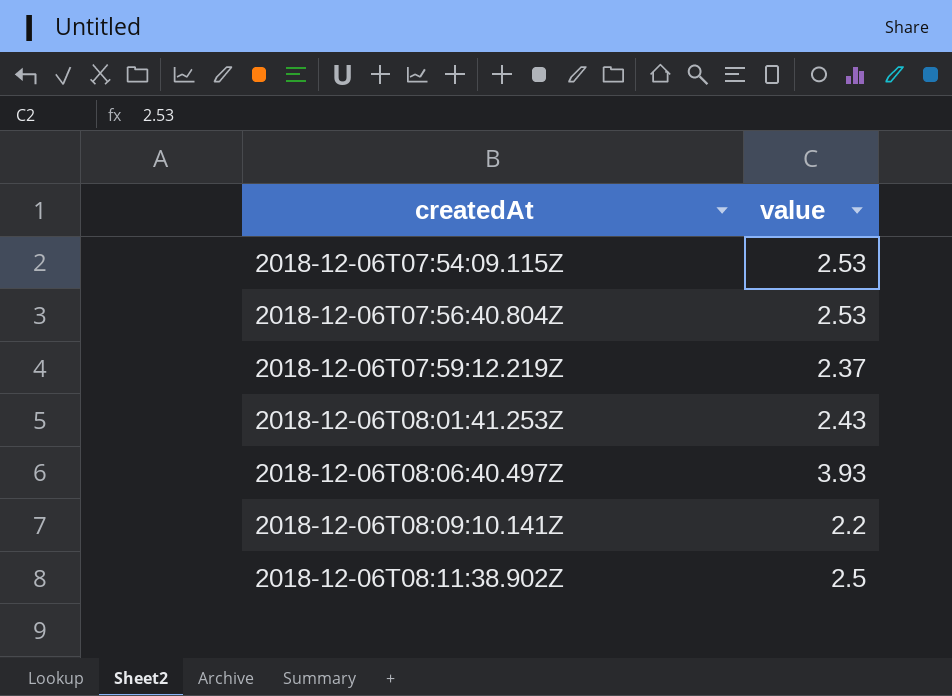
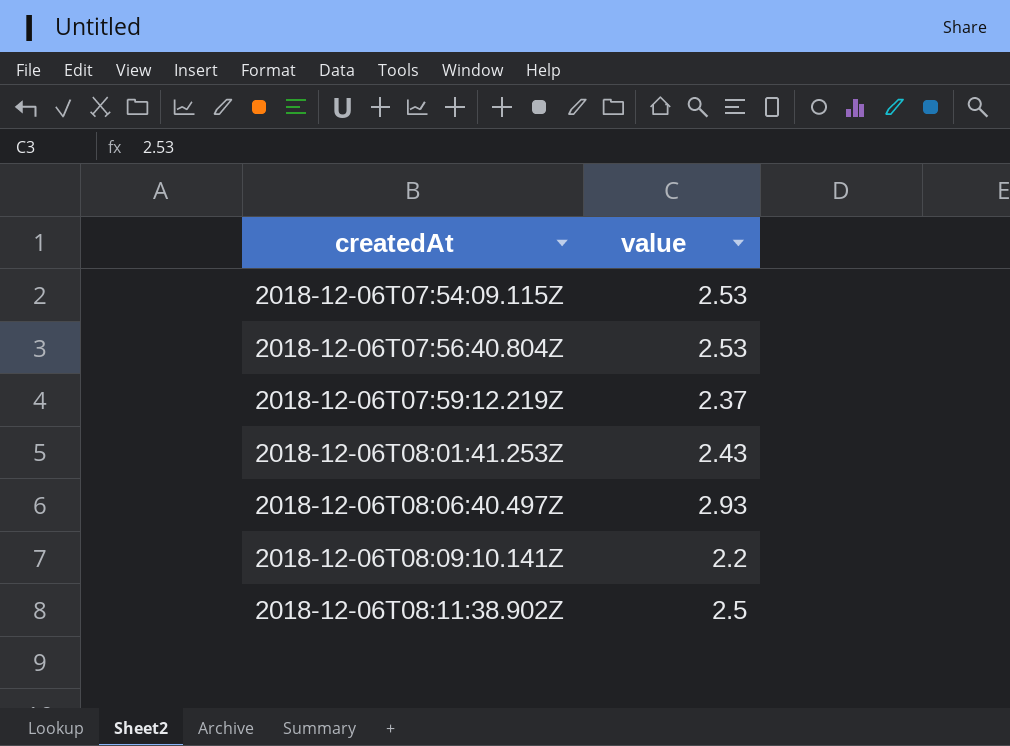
2018-12-06T08:06:40.497Z | value: 3.93 -> 2.93

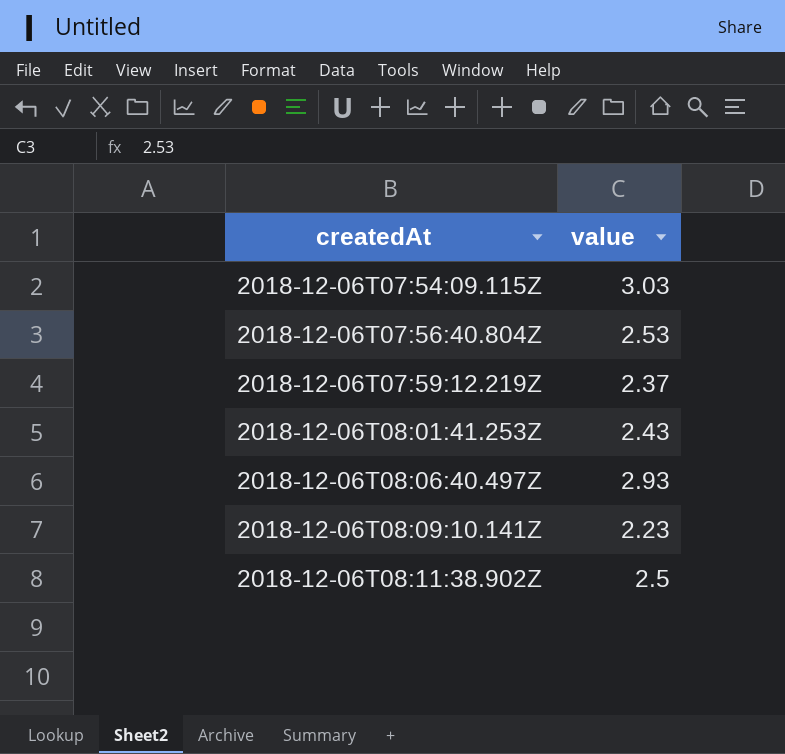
2018-12-06T07:54:09.115Z | value: 2.53 -> 3.03
2018-12-06T08:09:10.141Z | value: 2.2 -> 2.23

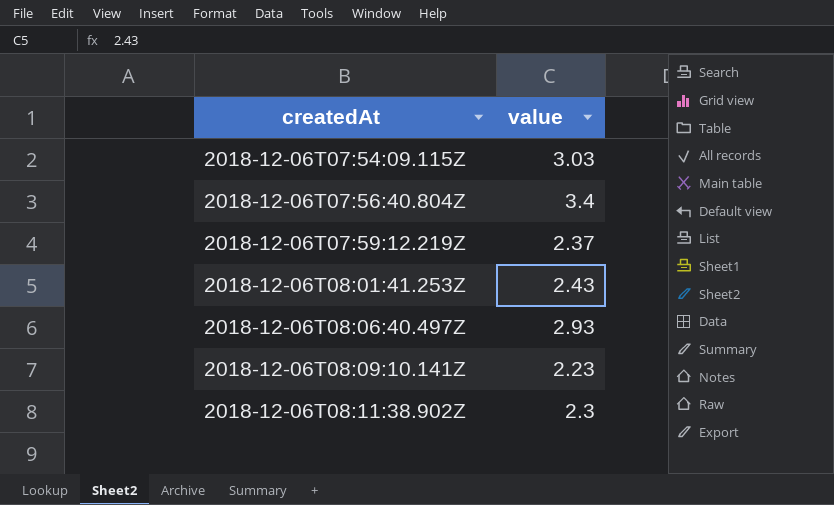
2018-12-06T07:56:40.804Z | value: 2.53 -> 3.4
2018-12-06T08:11:38.902Z | value: 2.5 -> 2.3

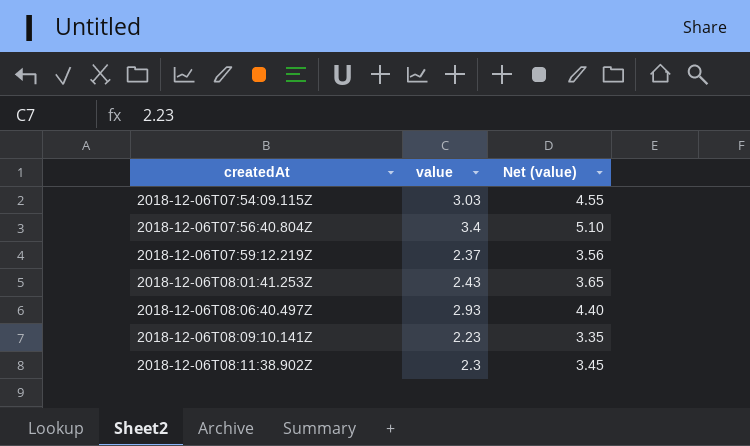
column Net (value) | formula: none -> [value] * 1.5

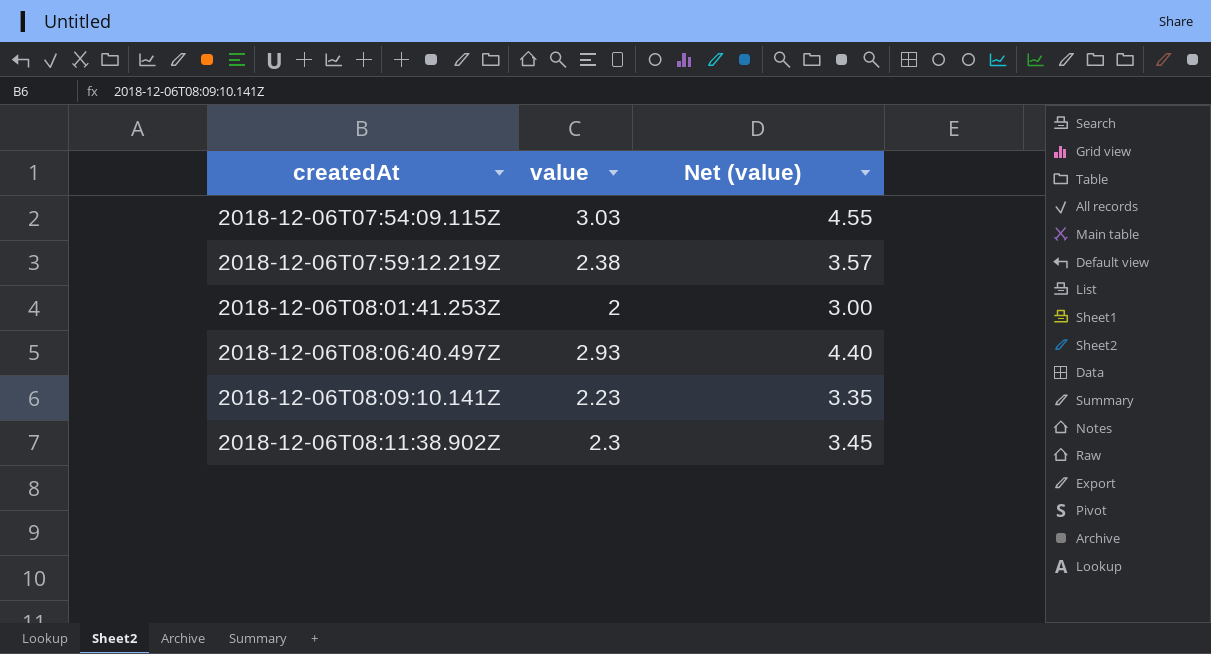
row 2018-12-06T07:56:40.804Z: 3.4 | 5.10 -> none
2018-12-06T07:59:12.219Z | value: 2.37 -> 2.38
2018-12-06T07:59:12.219Z | Net (value): 3.56 -> 3.57
2018-12-06T08:01:41.253Z | value: 2.43 -> 2
2018-12-06T08:01:41.253Z | Net (value): 3.65 -> 3.00

